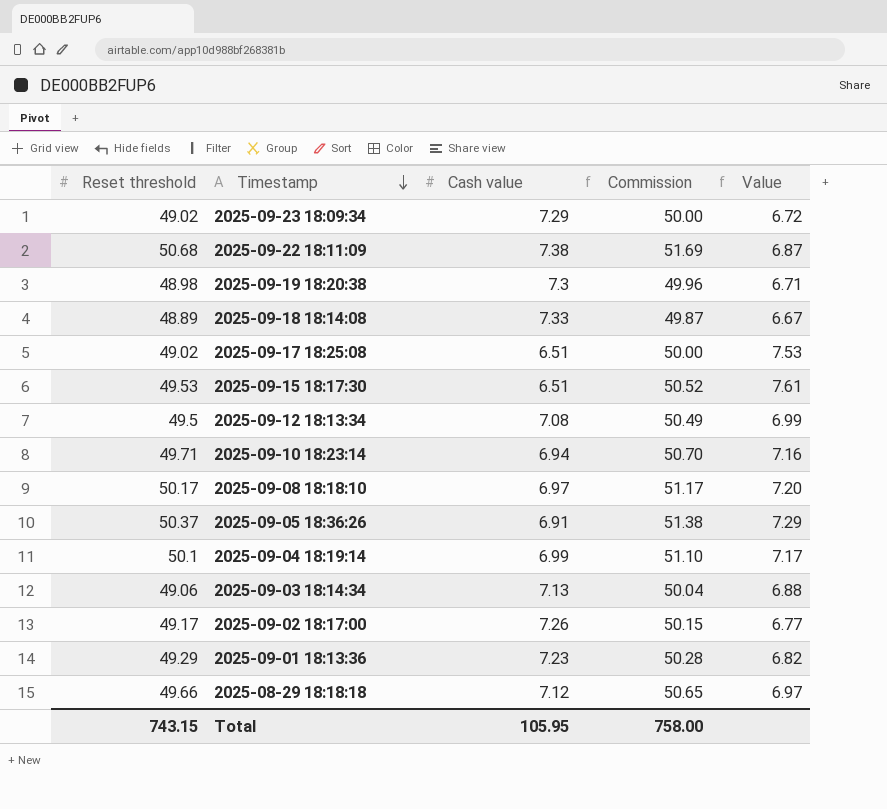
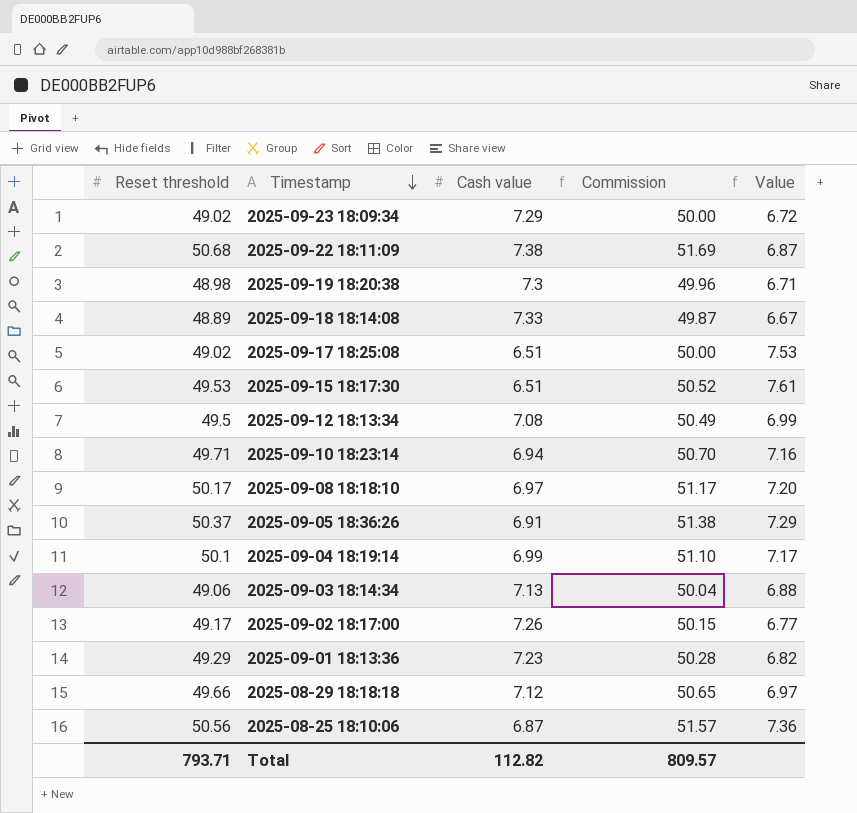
row 2025-08-25 18:10:06: none -> 50.56 | 6.87 | 51.57 | 7.36
Total | Reset threshold: 743.15 -> 793.71
Total | Cash value: 105.95 -> 112.82
Total | Commission: 758.00 -> 809.57

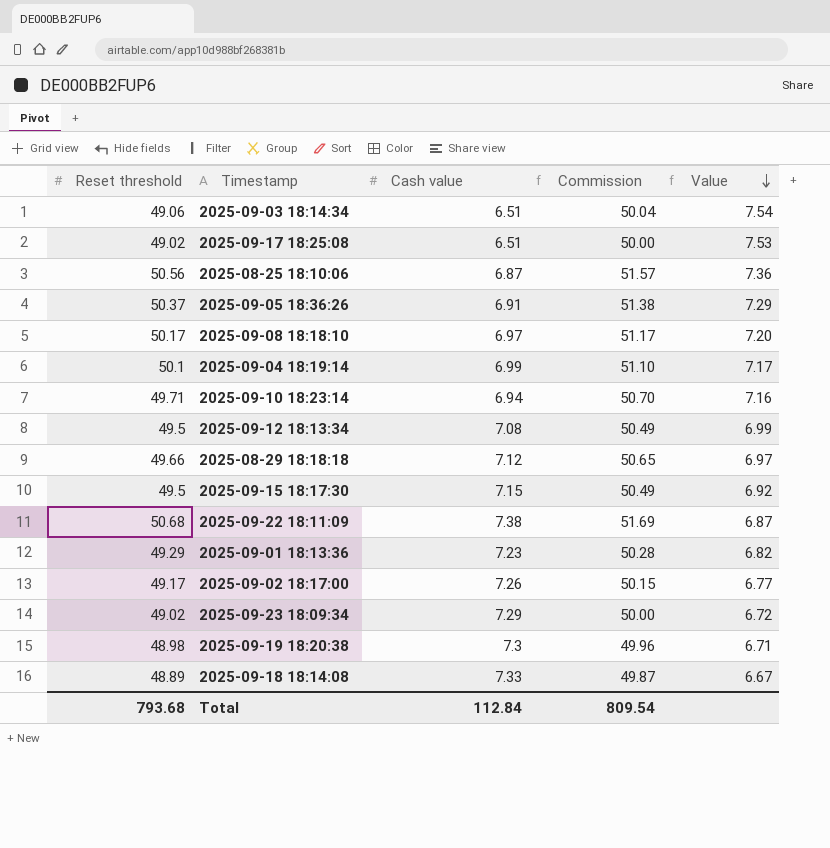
row order: Timestamp descending -> Value descending
2025-09-03 18:14:34 | Cash value: 7.13 -> 6.51
2025-09-03 18:14:34 | Value: 6.88 -> 7.54
2025-09-15 18:17:30 | Reset threshold: 49.53 -> 49.5
2025-09-15 18:17:30 | Cash value: 6.51 -> 7.15
2025-09-15 18:17:30 | Commission: 50.52 -> 50.49
2025-09-15 18:17:30 | Value: 7.61 -> 6.92
Total | Reset threshold: 793.71 -> 793.68
Total | Cash value: 112.82 -> 112.84
Total | Commission: 809.57 -> 809.54

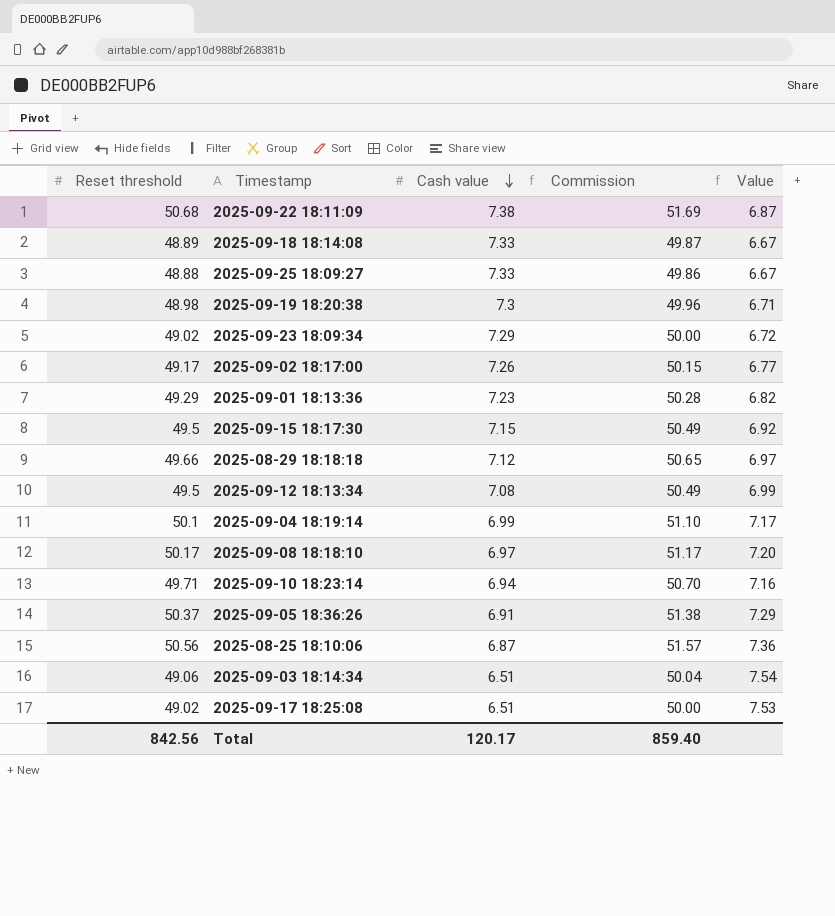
row order: Value descending -> Cash value descending
row 2025-09-25 18:09:27: none -> 48.88 | 7.33 | 49.86 | 6.67
Total | Reset threshold: 793.68 -> 842.56
Total | Cash value: 112.84 -> 120.17
Total | Commission: 809.54 -> 859.40

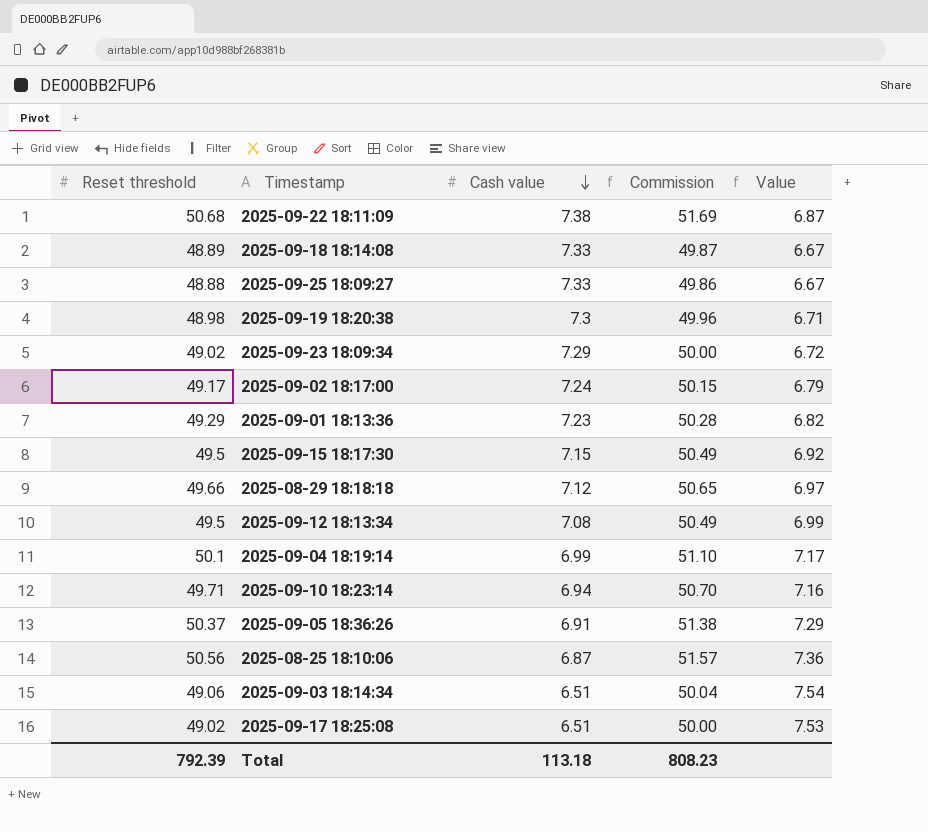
row 2025-09-08 18:18:10: 50.17 | 6.97 | 51.17 | 7.20 -> none
2025-09-02 18:17:00 | Cash value: 7.26 -> 7.24
2025-09-02 18:17:00 | Value: 6.77 -> 6.79
Total | Reset threshold: 842.56 -> 792.39
Total | Cash value: 120.17 -> 113.18
Total | Commission: 859.40 -> 808.23

